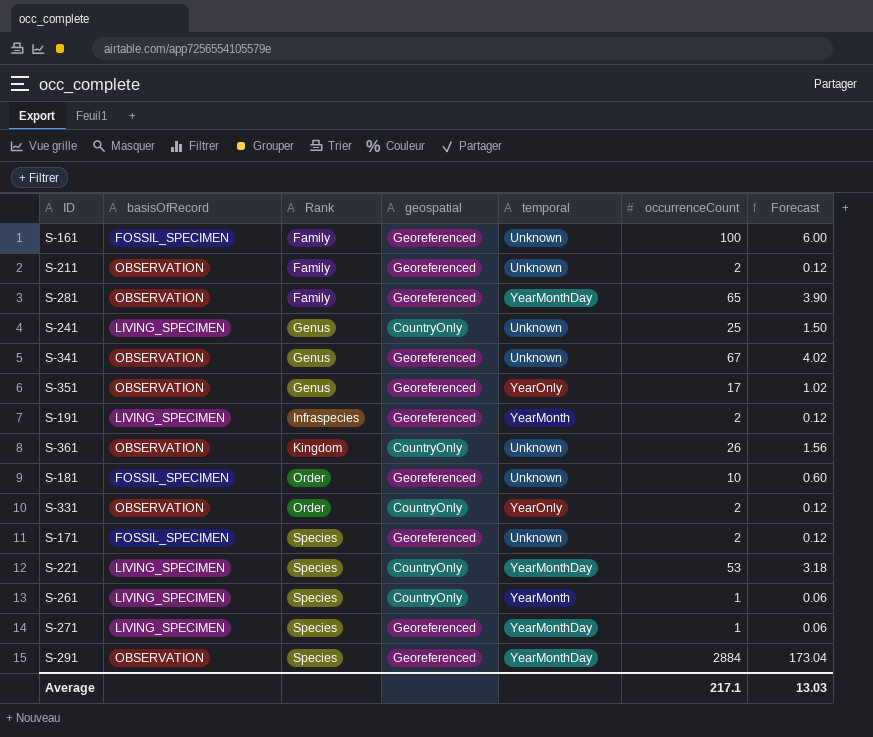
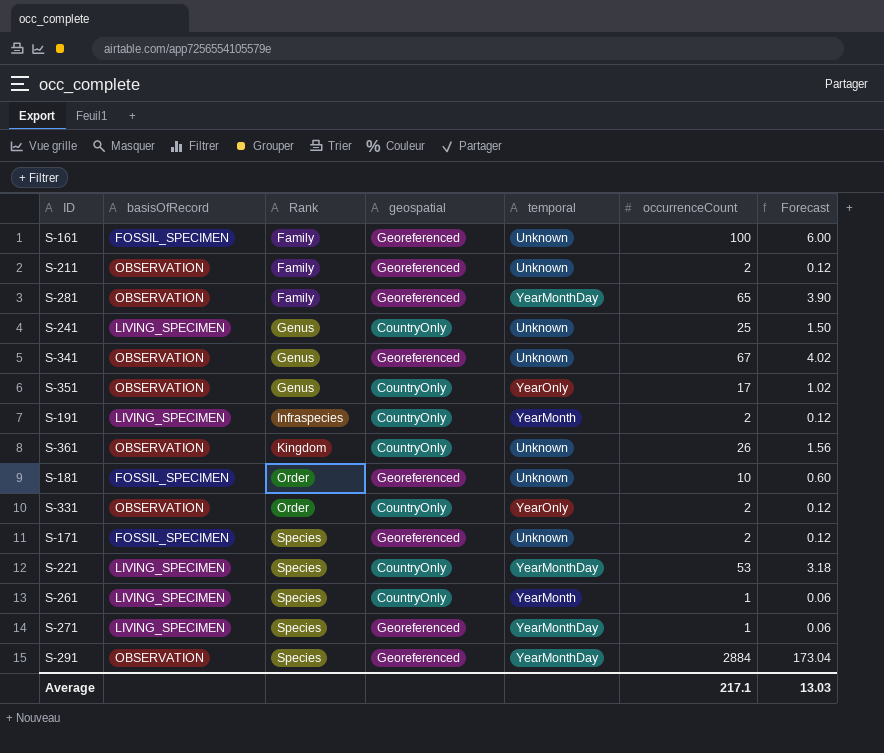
S-351 | geospatial: Georeferenced -> CountryOnly
S-191 | geospatial: Georeferenced -> CountryOnly

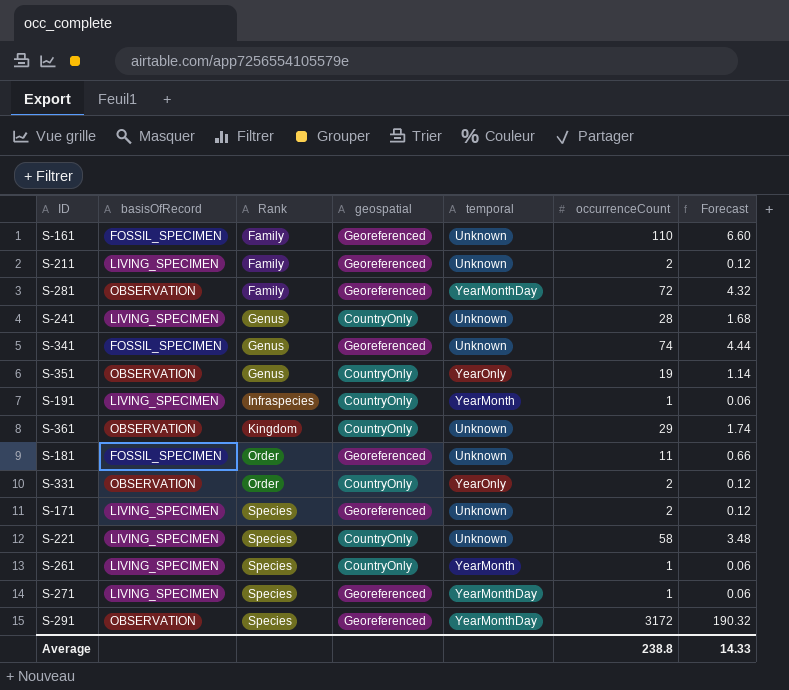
S-161 | occurrenceCount: 100 -> 110
S-161 | Forecast: 6.00 -> 6.60
S-211 | basisOfRecord: OBSERVATION -> LIVING_SPECIMEN
S-281 | occurrenceCount: 65 -> 72
S-281 | Forecast: 3.90 -> 4.32
S-241 | occurrenceCount: 25 -> 28
S-241 | Forecast: 1.50 -> 1.68
S-341 | basisOfRecord: OBSERVATION -> FOSSIL_SPECIMEN
S-341 | occurrenceCount: 67 -> 74
S-341 | Forecast: 4.02 -> 4.44
S-351 | occurrenceCount: 17 -> 19
S-351 | Forecast: 1.02 -> 1.14
S-191 | occurrenceCount: 2 -> 1
S-191 | Forecast: 0.12 -> 0.06
S-361 | occurrenceCount: 26 -> 29
S-361 | Forecast: 1.56 -> 1.74
S-181 | occurrenceCount: 10 -> 11
S-181 | Forecast: 0.60 -> 0.66
S-171 | basisOfRecord: FOSSIL_SPECIMEN -> LIVING_SPECIMEN
S-221 | temporal: YearMonthDay -> Unknown
S-221 | occurrenceCount: 53 -> 58
S-221 | Forecast: 3.18 -> 3.48
S-291 | occurrenceCount: 2884 -> 3172
S-291 | Forecast: 173.04 -> 190.32
Average | occurrenceCount: 217.1 -> 238.8
Average | Forecast: 13.03 -> 14.33

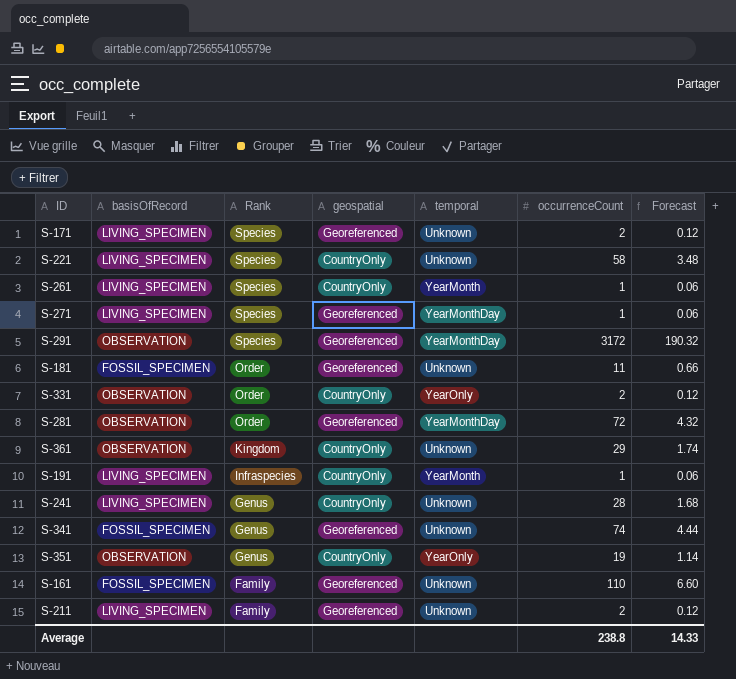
row order: Rank ascending -> Rank descending
S-281 | Rank: Family -> Order

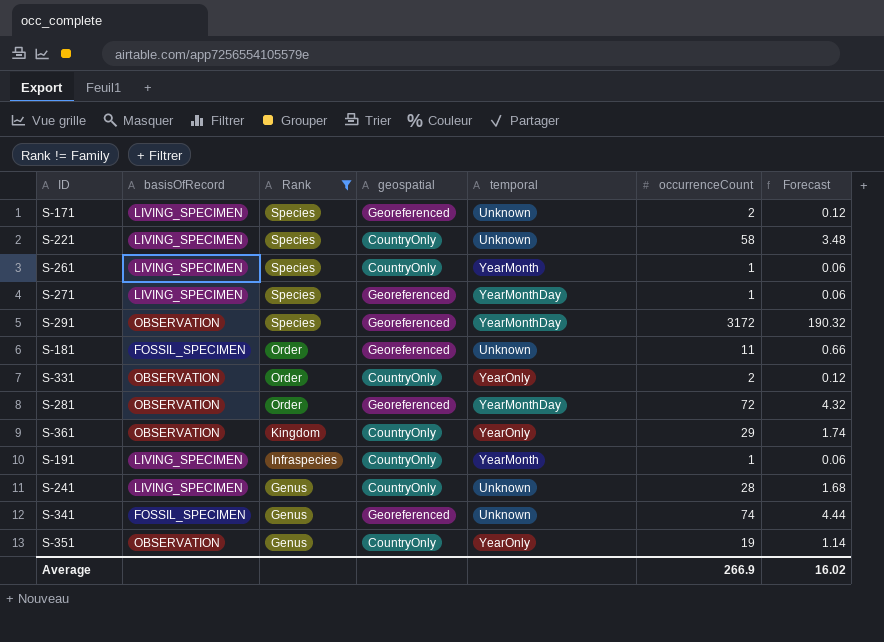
filter: none -> Rank != Family
S-361 | temporal: Unknown -> YearOnly
Average | occurrenceCount: 238.8 -> 266.9
Average | Forecast: 14.33 -> 16.02

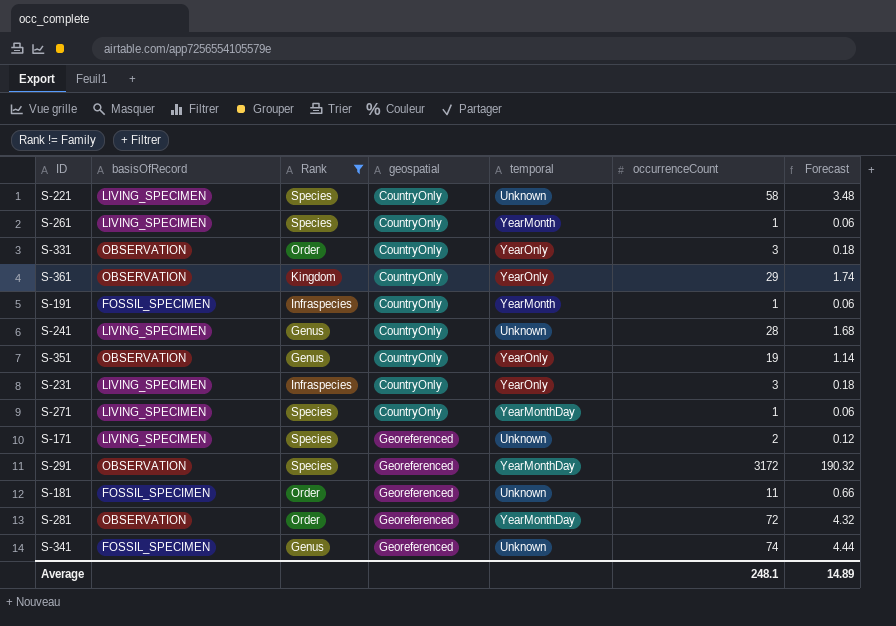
row order: Rank descending -> geospatial ascending
S-331 | occurrenceCount: 2 -> 3
S-331 | Forecast: 0.12 -> 0.18
S-191 | basisOfRecord: LIVING_SPECIMEN -> FOSSIL_SPECIMEN
row S-231: none -> LIVING_SPECIMEN | Infraspecies | CountryOnly | YearOnly | 3 | 0.18
S-271 | geospatial: Georeferenced -> CountryOnly
Average | occurrenceCount: 266.9 -> 248.1
Average | Forecast: 16.02 -> 14.89

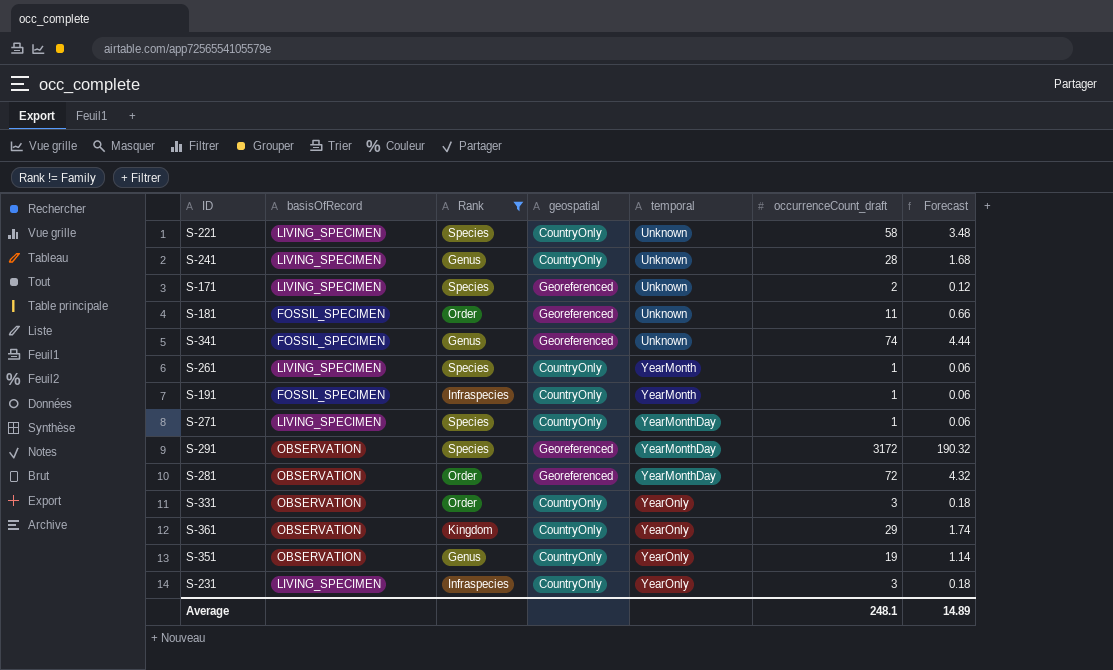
row order: geospatial ascending -> temporal ascending
column name: occurrenceCount -> occurrenceCount_draft

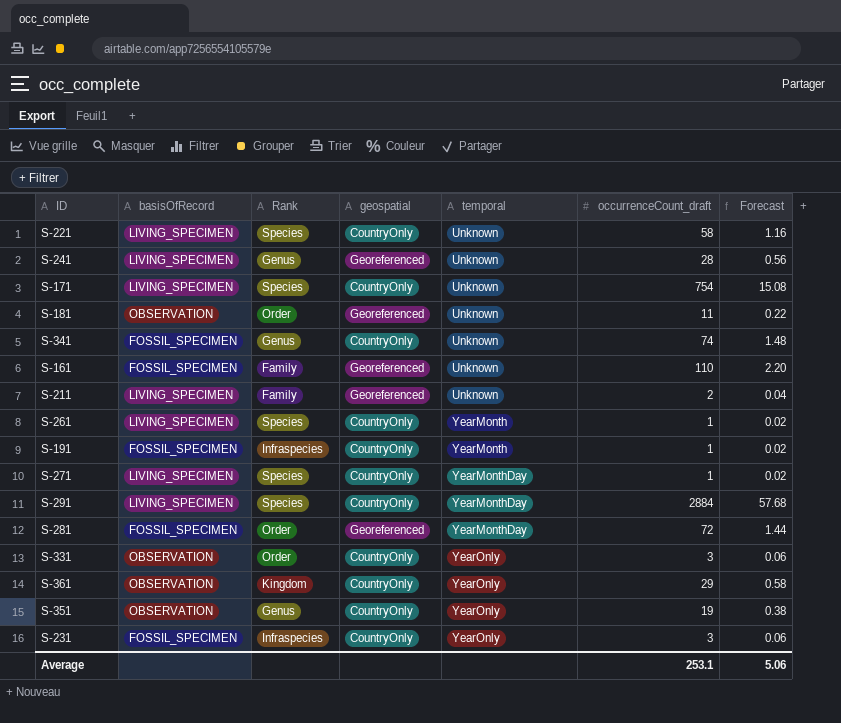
filter: Rank != Family -> none
column Forecast | formula: [occurrenceCount_draft] * 0.06 -> [occurrenceCount_draft] * 0.02
S-241 | geospatial: CountryOnly -> Georeferenced
S-171 | geospatial: Georeferenced -> CountryOnly
S-171 | occurrenceCount_draft: 2 -> 754
S-181 | basisOfRecord: FOSSIL_SPECIMEN -> OBSERVATION
S-341 | geospatial: Georeferenced -> CountryOnly
S-291 | basisOfRecord: OBSERVATION -> LIVING_SPECIMEN
S-291 | geospatial: Georeferenced -> CountryOnly
S-291 | occurrenceCount_draft: 3172 -> 2884
S-281 | basisOfRecord: OBSERVATION -> FOSSIL_SPECIMEN
S-231 | basisOfRecord: LIVING_SPECIMEN -> FOSSIL_SPECIMEN
Average | occurrenceCount_draft: 248.1 -> 253.1
Average | Forecast: 14.89 -> 5.06

